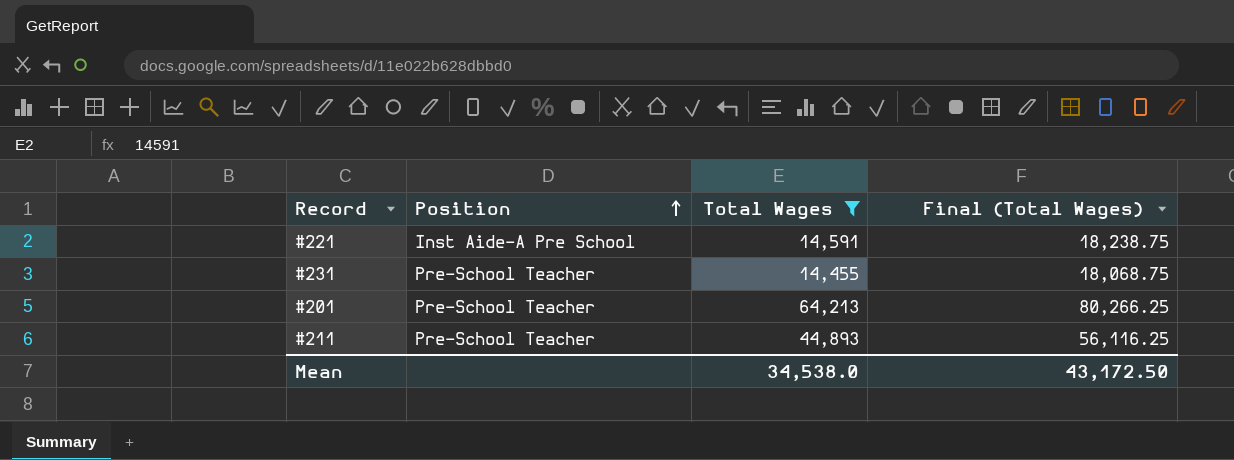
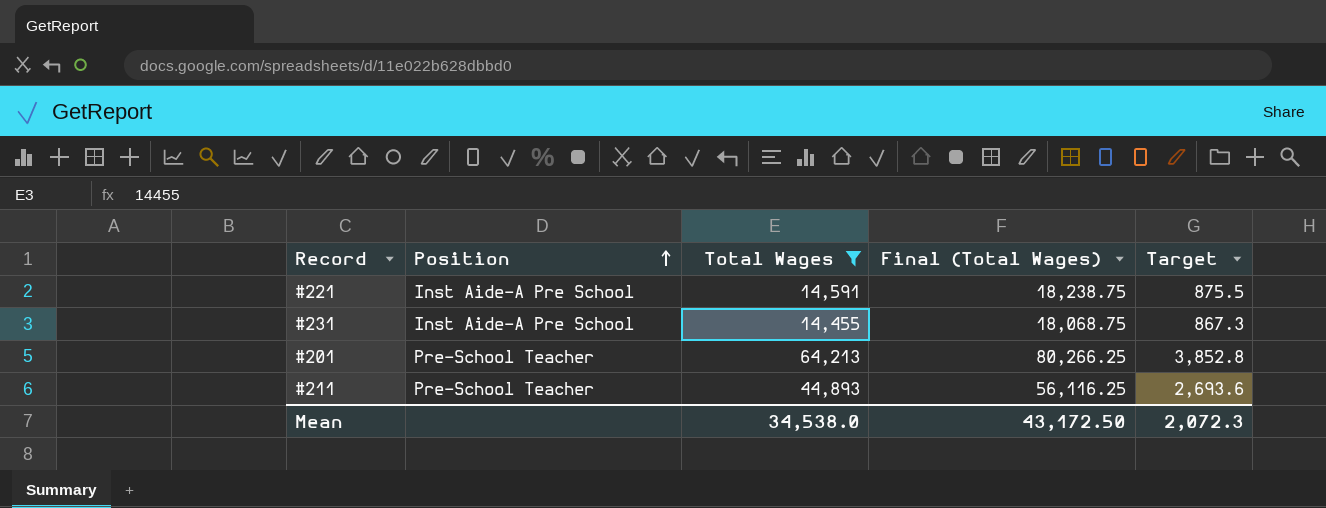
column Target | formula: none -> [Total Wages] * 0.06
#231 | Position: Pre-School Teacher -> Inst Aide-A Pre School

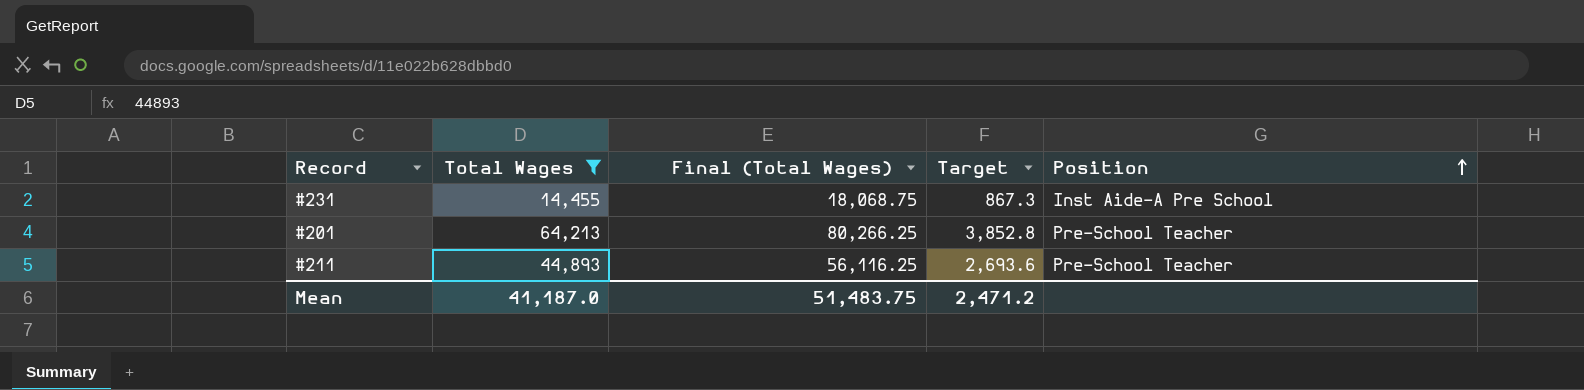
column Position | position: 2 -> 5
row #221: Inst Aide-A Pre School | 14,591 | 18,238.75 | 875.5 -> none
Mean | Total Wages: 34,538.0 -> 41,187.0
Mean | Final (Total Wages): 43,172.50 -> 51,483.75
Mean | Target: 2,072.3 -> 2,471.2

